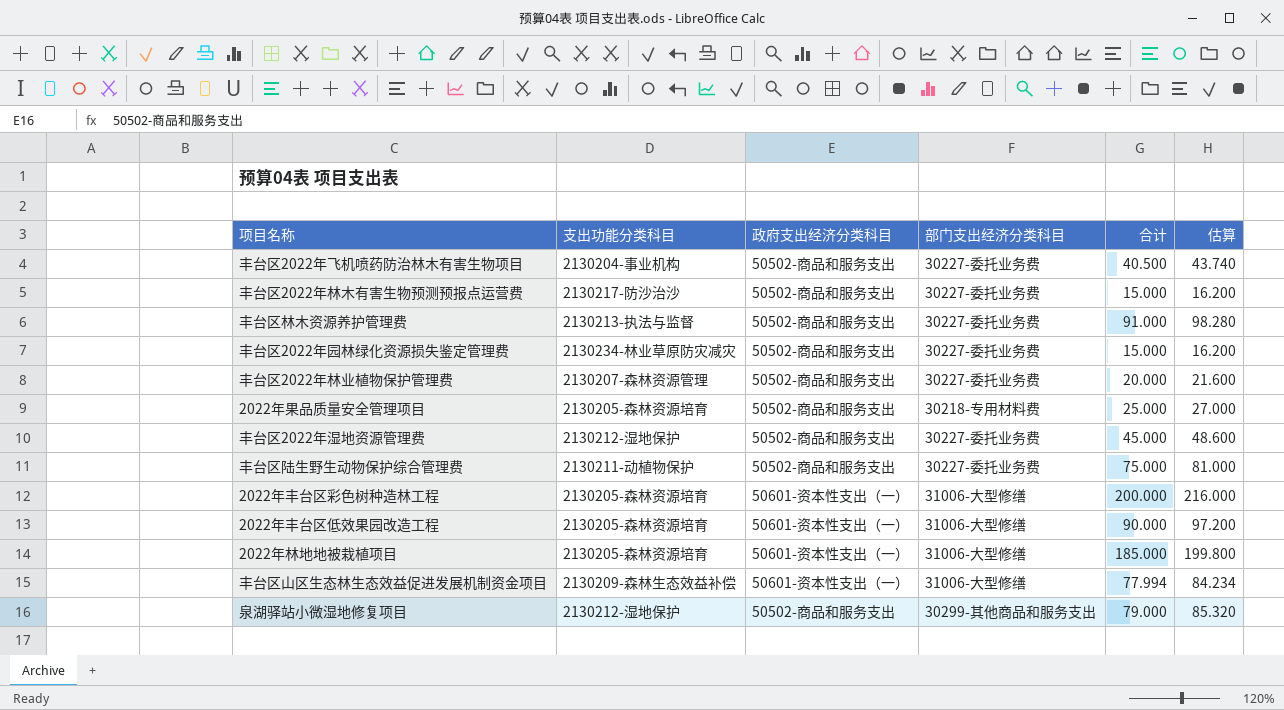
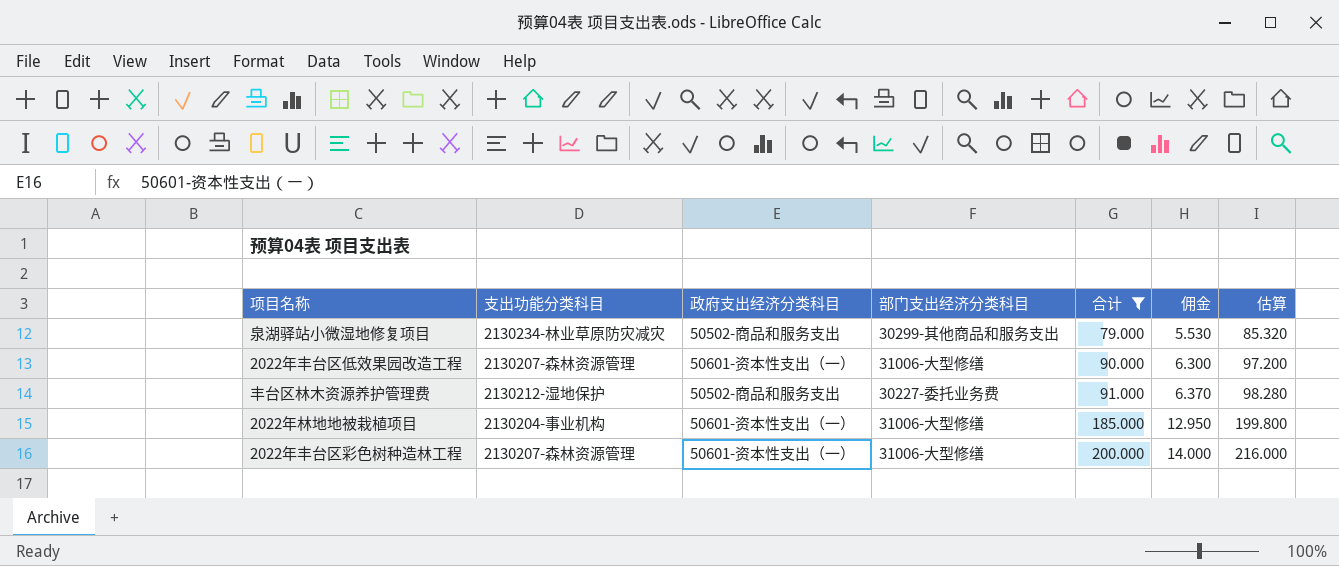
filter: none -> 合计 >= 79.000
row order: none -> 合计 ascending
column 佣金 | formula: none -> [合计] * 0.07
泉湖驿站小微湿地修复项目 | 支出功能分类科目: 2130212-湿地保护 -> 2130234-林业草原防灾减灾
2022年丰台区低效果园改造工程 | 支出功能分类科目: 2130205-森林资源培育 -> 2130207-森林资源管理
丰台区林木资源养护管理费 | 支出功能分类科目: 2130213-执法与监督 -> 2130212-湿地保护
2022年林地地被栽植项目 | 支出功能分类科目: 2130205-森林资源培育 -> 2130204-事业机构
2022年丰台区彩色树种造林工程 | 支出功能分类科目: 2130205-森林资源培育 -> 2130207-森林资源管理

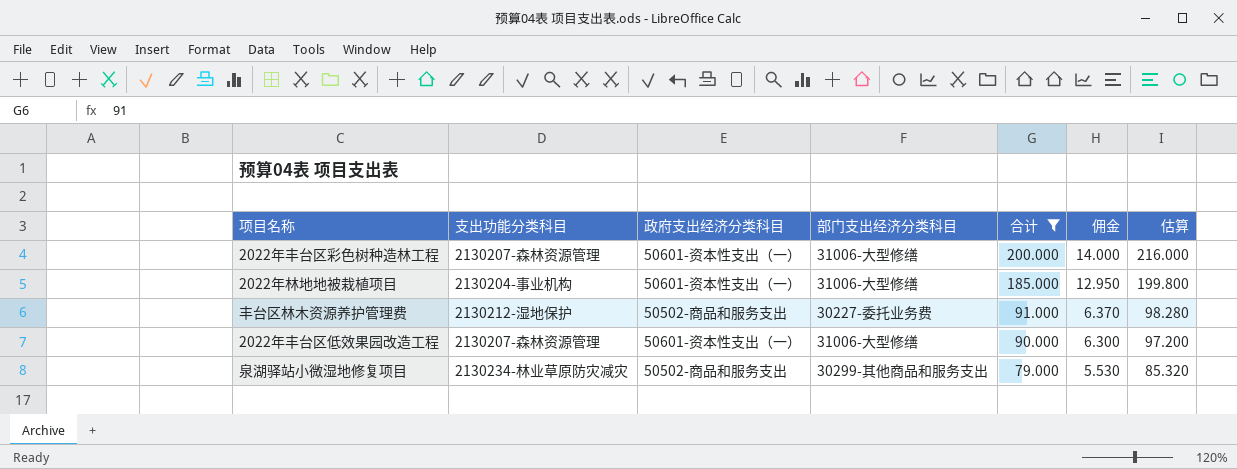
row order: 合计 ascending -> 合计 descending

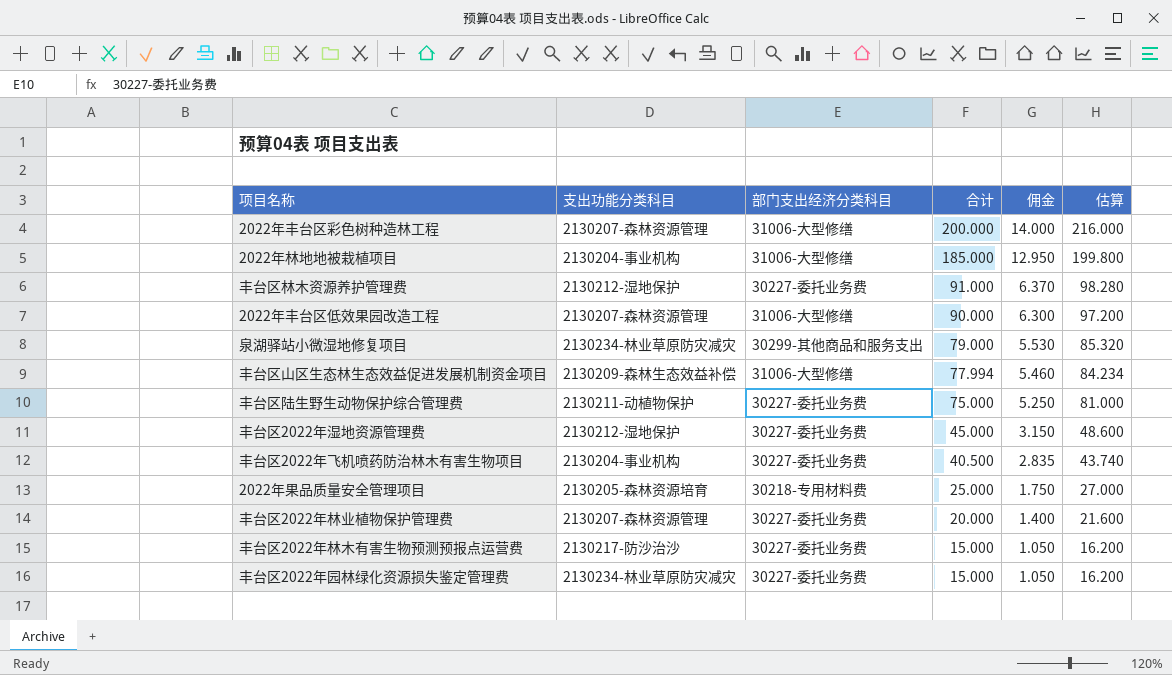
filter: 合计 >= 79.000 -> none
column 政府支出经济分类科目 | position: 3 -> none

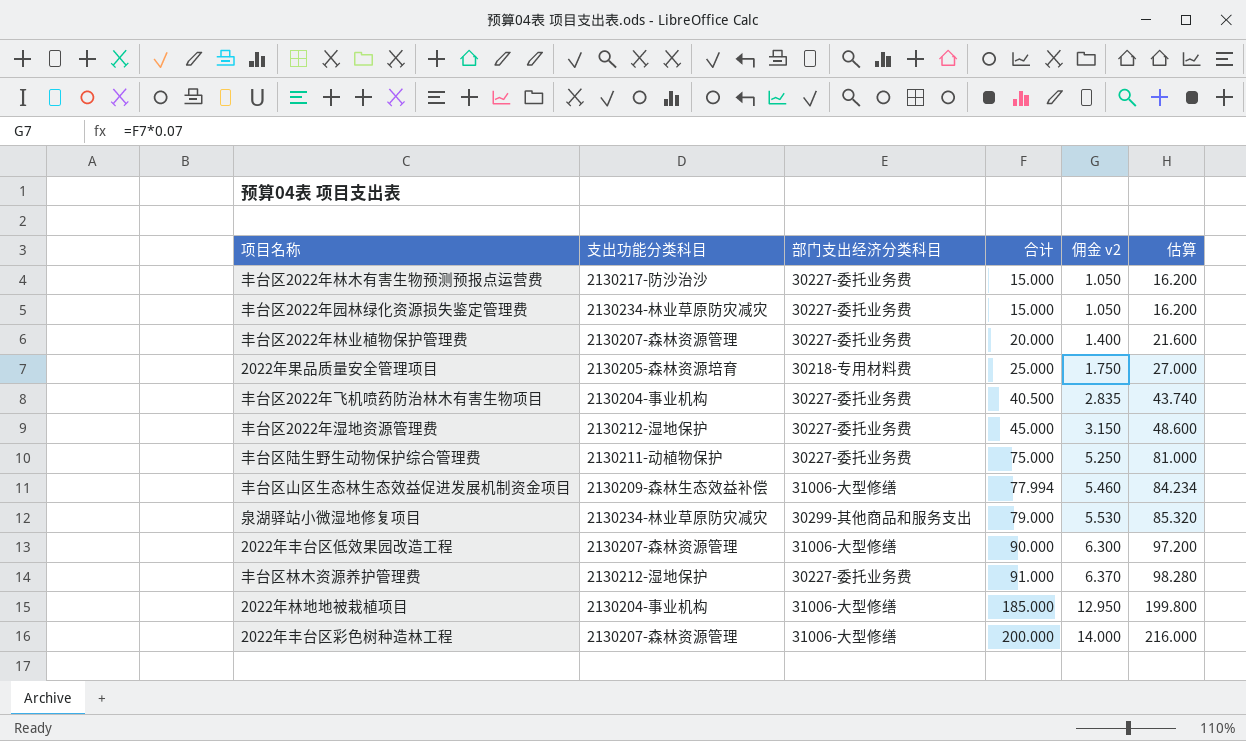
row order: 合计 descending -> 合计 ascending
column name: 佣金 -> 佣金 v2

